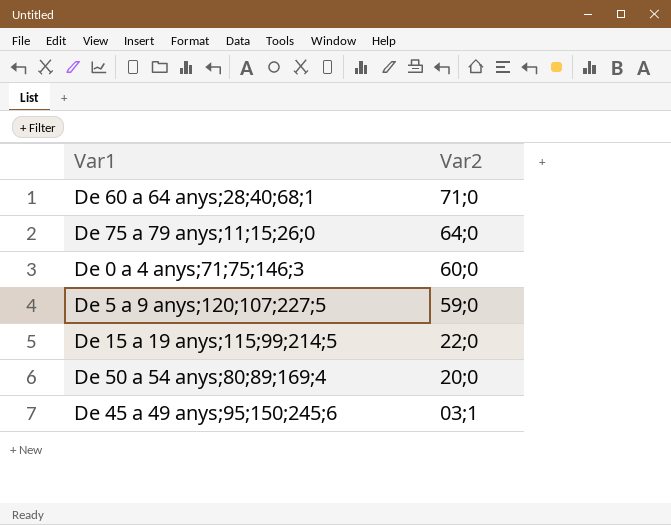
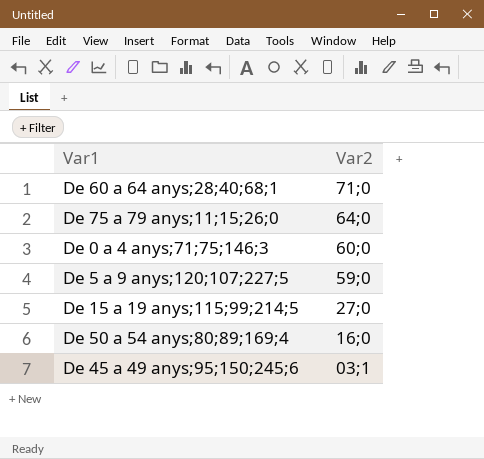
De 15 a 19 anys;115;99;214;5 | Var2: 22;0 -> 27;0
De 50 a 54 anys;80;89;169;4 | Var2: 20;0 -> 16;0

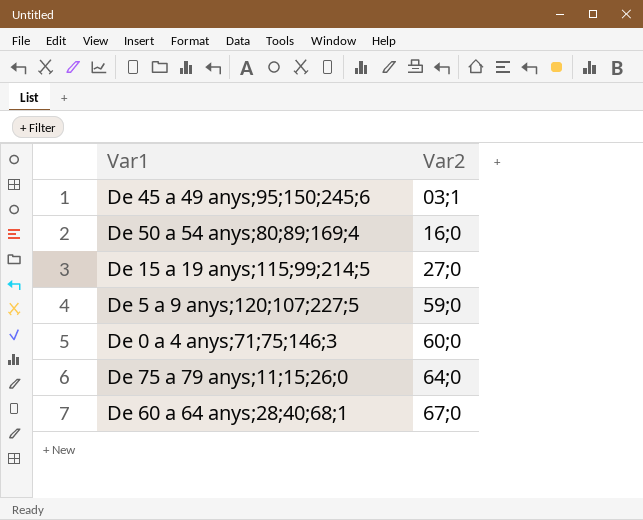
row order: Var2 descending -> Var2 ascending
De 60 a 64 anys;28;40;68;1 | Var2: 71;0 -> 67;0

